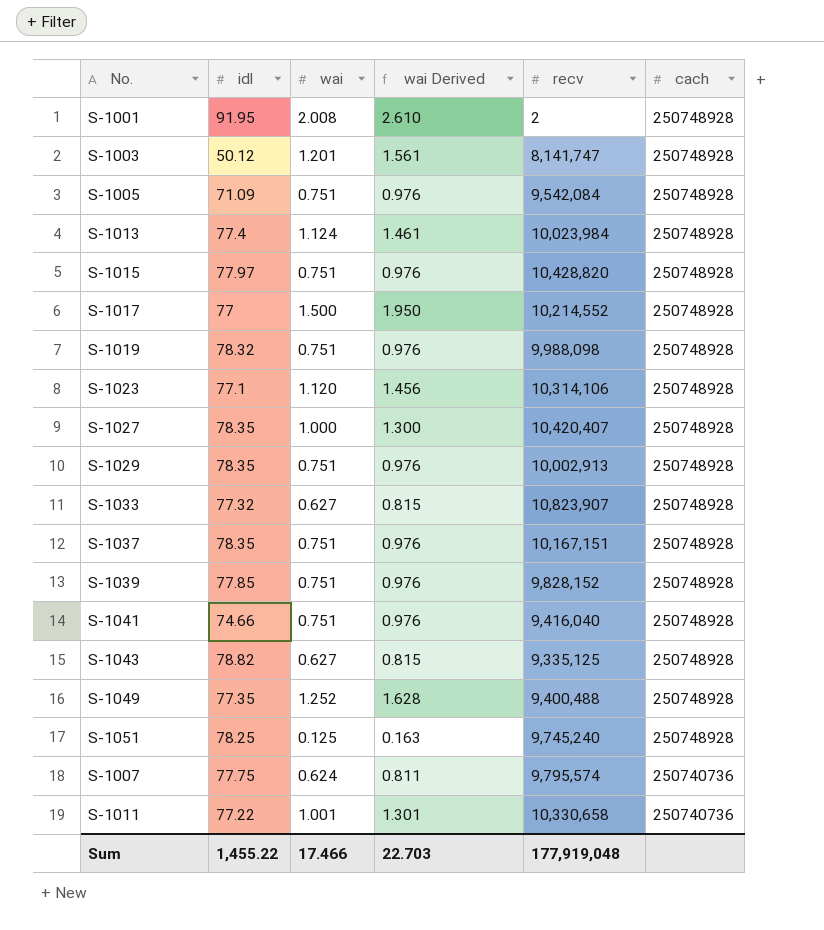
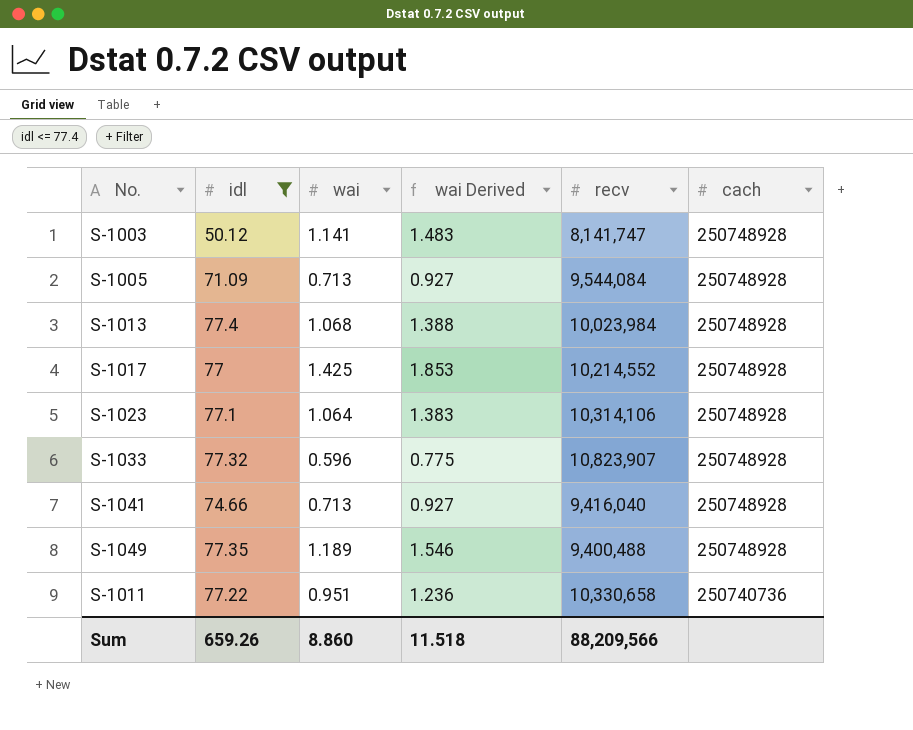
filter: none -> idl <= 77.4
S-1003 | wai: 1.201 -> 1.141
S-1003 | wai Derived: 1.561 -> 1.483
S-1005 | wai: 0.751 -> 0.713
S-1005 | wai Derived: 0.976 -> 0.927
S-1005 | recv: 9,542,084 -> 9,544,084
S-1013 | wai: 1.124 -> 1.068
S-1013 | wai Derived: 1.461 -> 1.388
S-1017 | wai: 1.500 -> 1.425
S-1017 | wai Derived: 1.950 -> 1.853
S-1023 | wai: 1.120 -> 1.064
S-1023 | wai Derived: 1.456 -> 1.383
S-1033 | wai: 0.627 -> 0.596
S-1033 | wai Derived: 0.815 -> 0.775
S-1041 | wai: 0.751 -> 0.713
S-1041 | wai Derived: 0.976 -> 0.927
S-1049 | wai: 1.252 -> 1.189
S-1049 | wai Derived: 1.628 -> 1.546
S-1011 | wai: 1.001 -> 0.951
S-1011 | wai Derived: 1.301 -> 1.236
Sum | idl: 1,455.22 -> 659.26
Sum | wai: 17.466 -> 8.860
Sum | wai Derived: 22.703 -> 11.518
Sum | recv: 177,919,048 -> 88,209,566

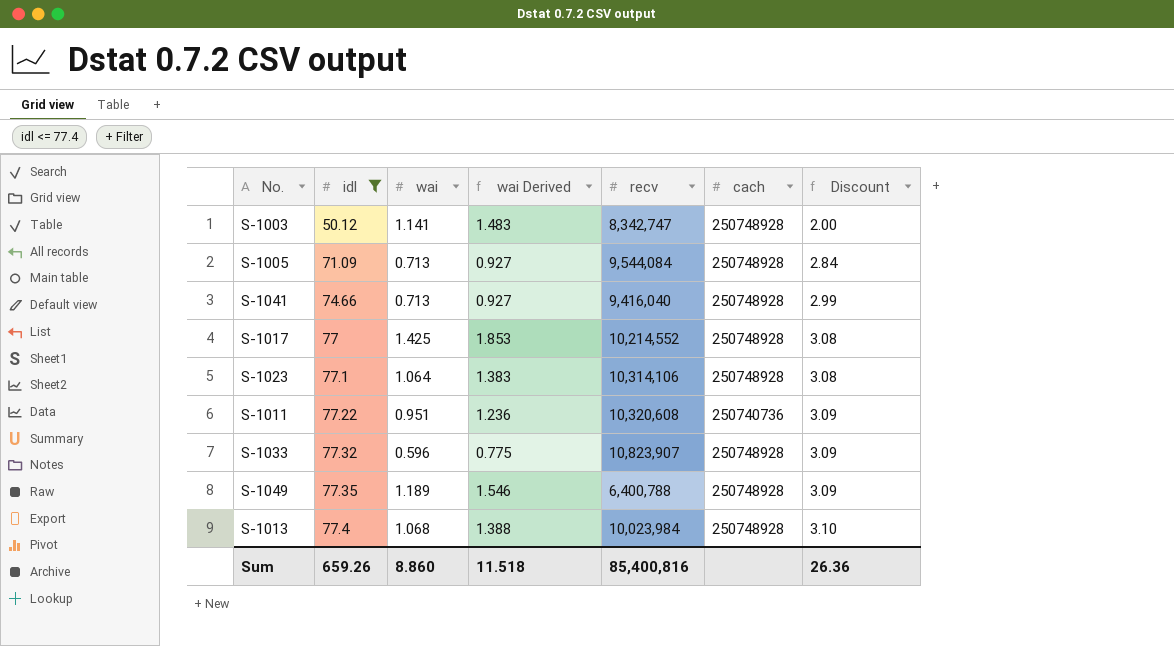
row order: cach descending -> idl ascending
column Discount | formula: none -> [idl] * 0.04
S-1003 | recv: 8,141,747 -> 8,342,747
S-1011 | recv: 10,330,658 -> 10,320,608
S-1049 | recv: 9,400,488 -> 6,400,788
Sum | recv: 88,209,566 -> 85,400,816

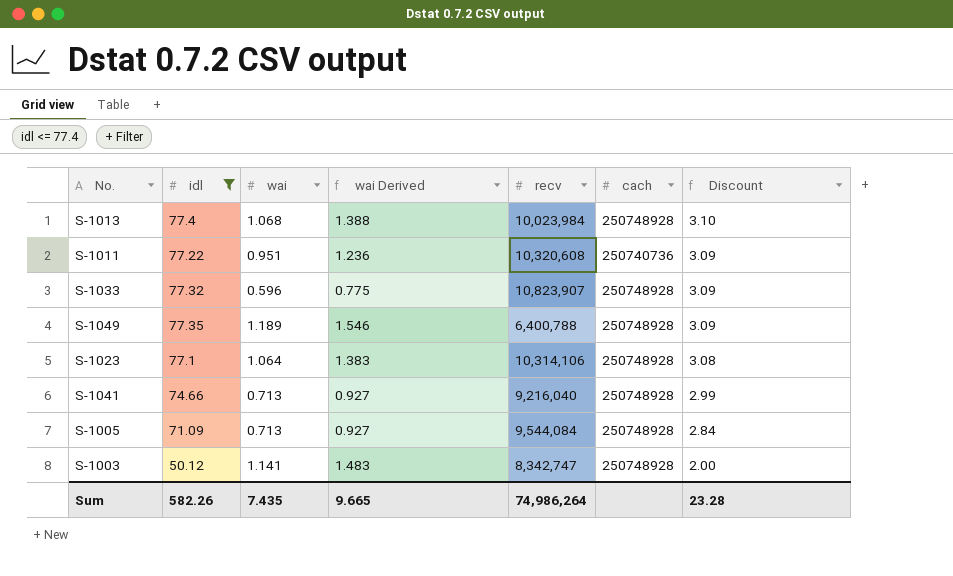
row order: idl ascending -> Discount descending
row S-1017: 77 | 1.425 | 1.853 | 10,214,552 | 250748928 | 3.08 -> none
S-1041 | recv: 9,416,040 -> 9,216,040
Sum | idl: 659.26 -> 582.26
Sum | wai: 8.860 -> 7.435
Sum | wai Derived: 11.518 -> 9.665
Sum | recv: 85,400,816 -> 74,986,264
Sum | Discount: 26.36 -> 23.28

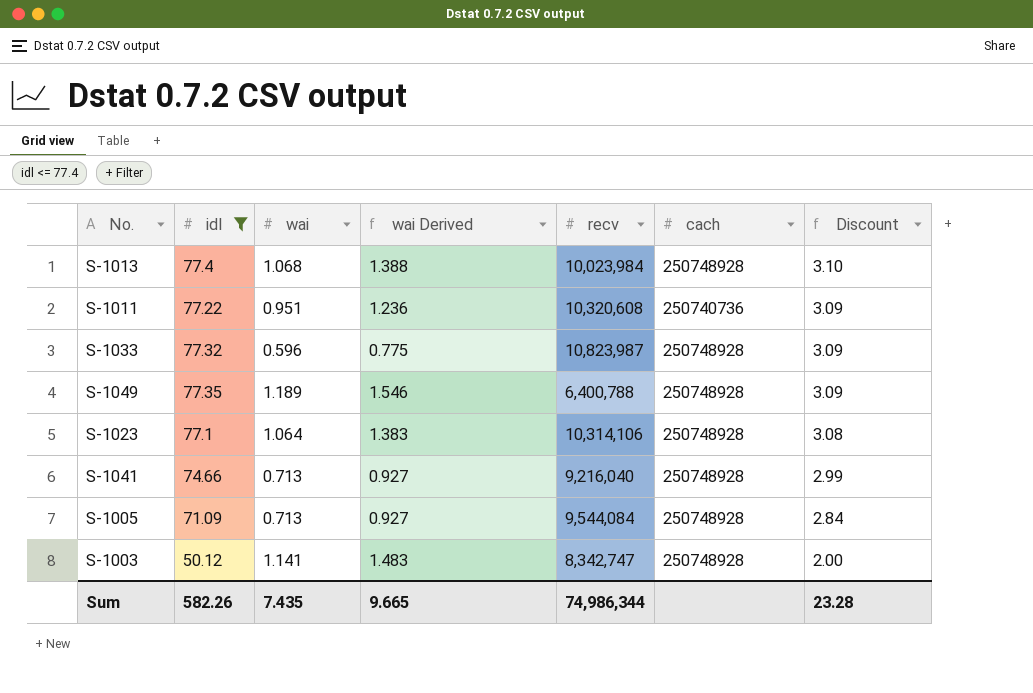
S-1033 | recv: 10,823,907 -> 10,823,987
Sum | recv: 74,986,264 -> 74,986,344

